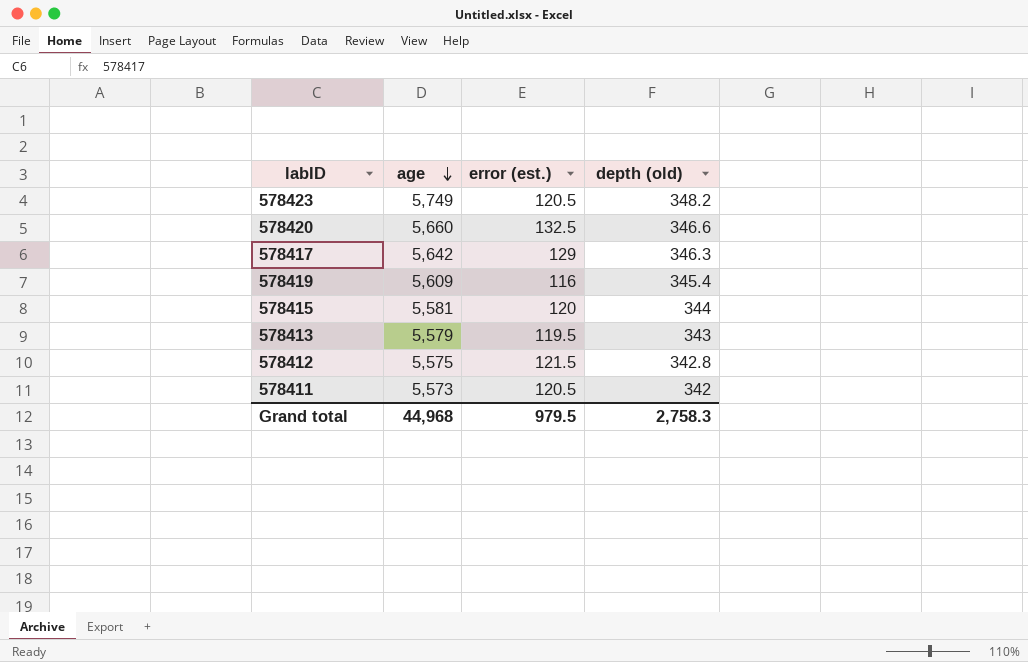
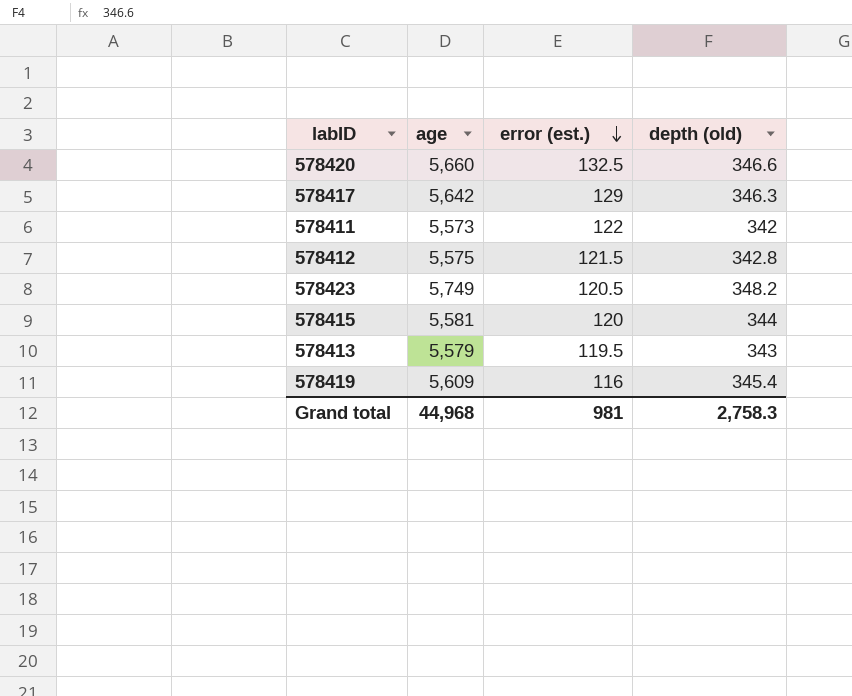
row order: age descending -> error (est.) descending
578411 | error (est.): 120.5 -> 122
Grand total | error (est.): 979.5 -> 981

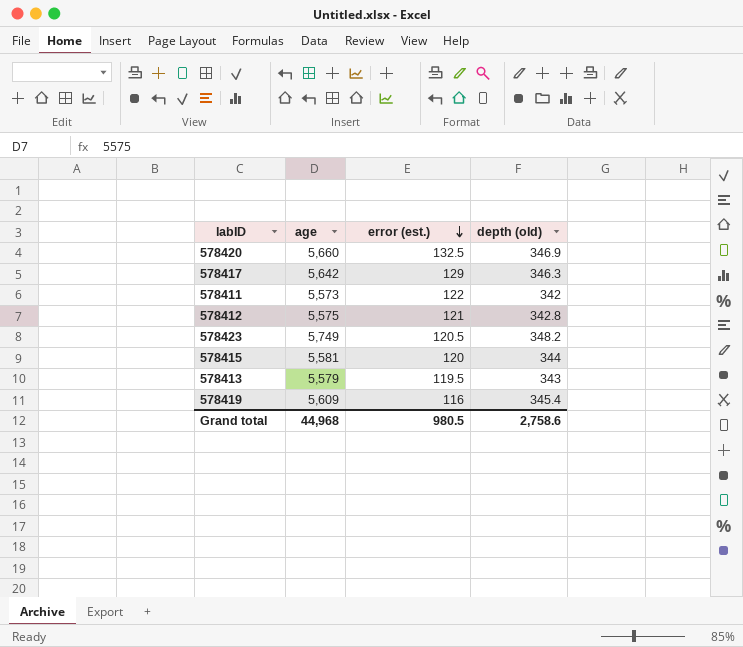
578420 | depth (old): 346.6 -> 346.9
578412 | error (est.): 121.5 -> 121
Grand total | error (est.): 981 -> 980.5
Grand total | depth (old): 2,758.3 -> 2,758.6

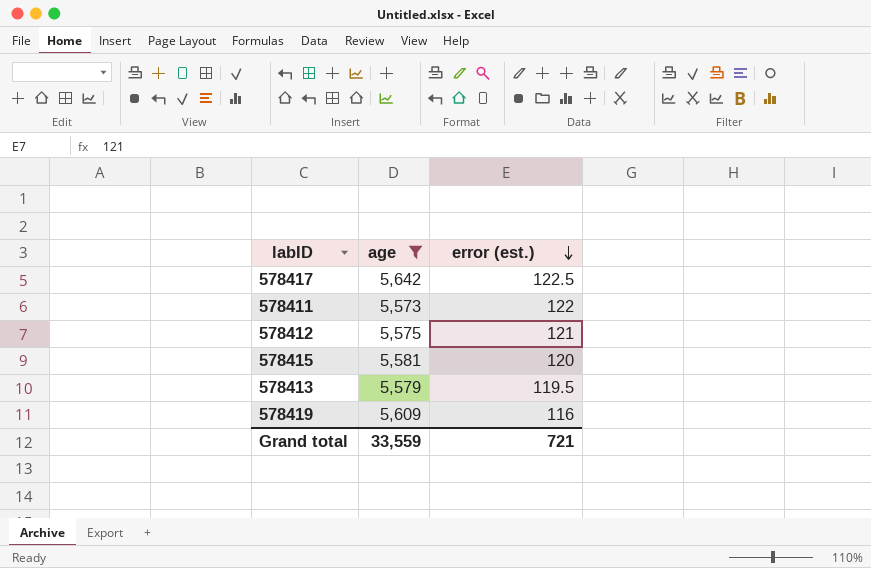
filter: none -> age <= 5,642
column depth (old) | position: 4 -> none
578417 | error (est.): 129 -> 122.5
Grand total | age: 44,968 -> 33,559
Grand total | error (est.): 980.5 -> 721

